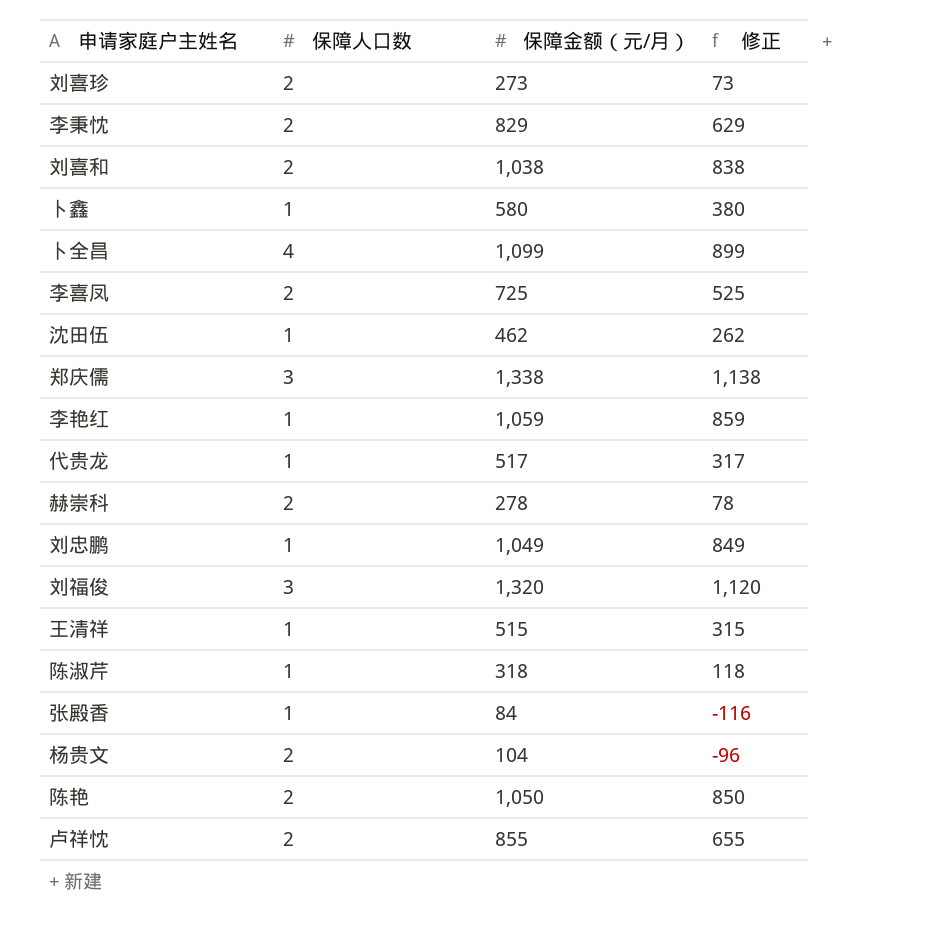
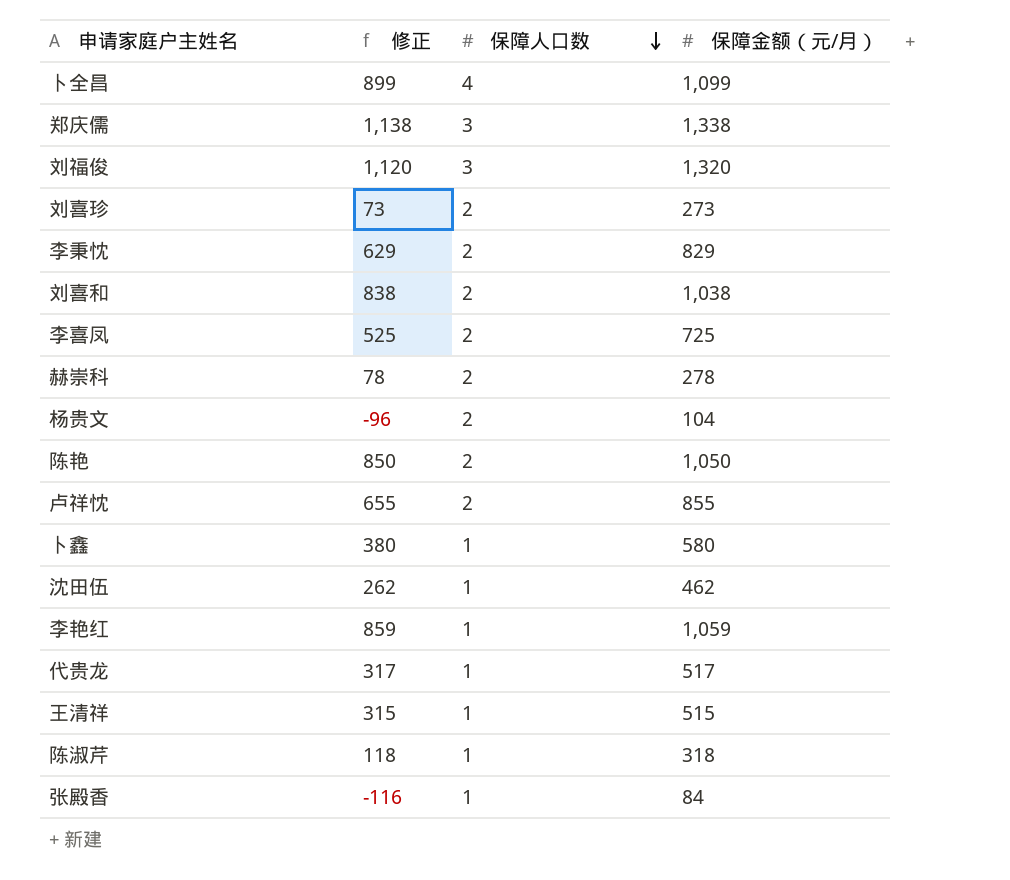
row order: none -> 保障人口数 descending
column 修正 | position: 4 -> 2
row 刘忠鹏: 1 | 1,049 | 849 -> none

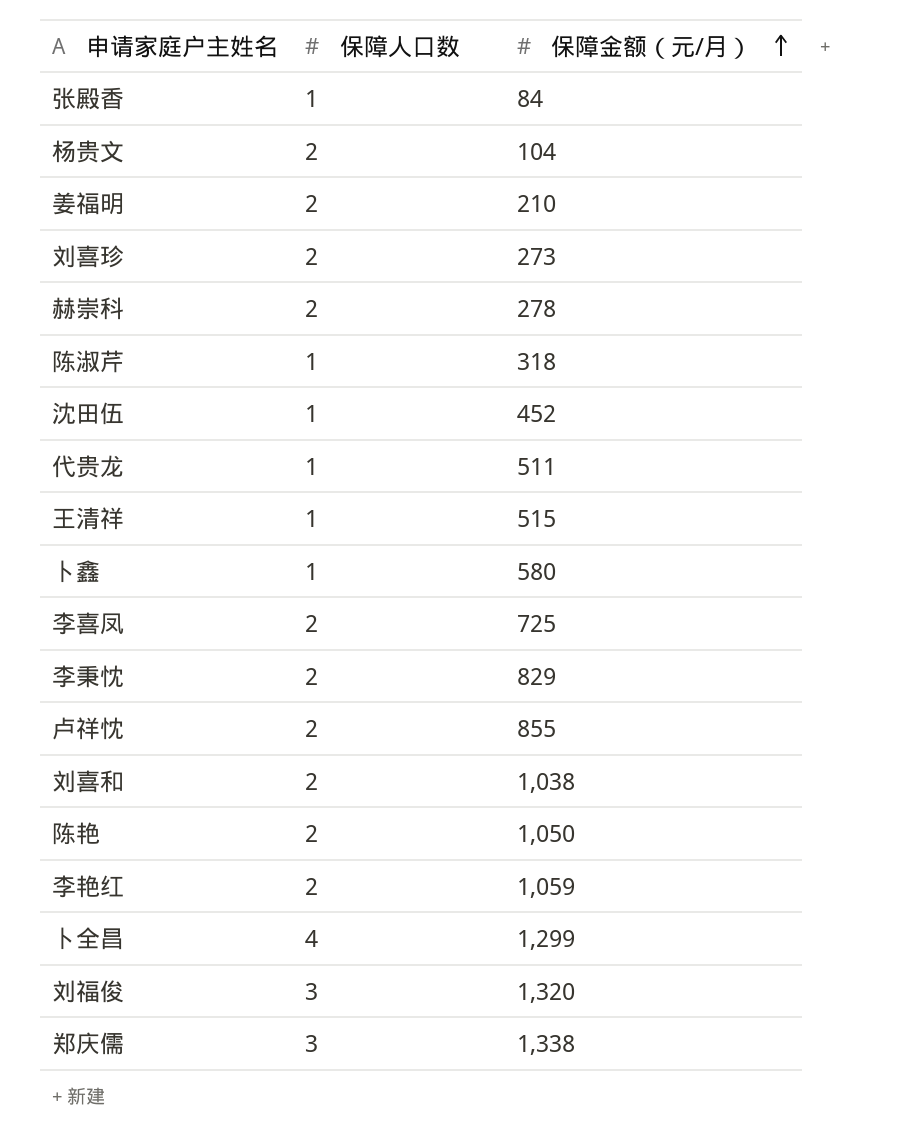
row order: 保障人口数 descending -> 保障金额（元/月） ascending
column 修正 | formula: [保障金额（元/月）] - 200 -> none
row 姜福明: none -> 2 | 210
沈田伍 | 保障金额（元/月）: 462 -> 452
代贵龙 | 保障金额（元/月）: 517 -> 511
李艳红 | 保障人口数: 1 -> 2
卜全昌 | 保障金额（元/月）: 1,099 -> 1,299

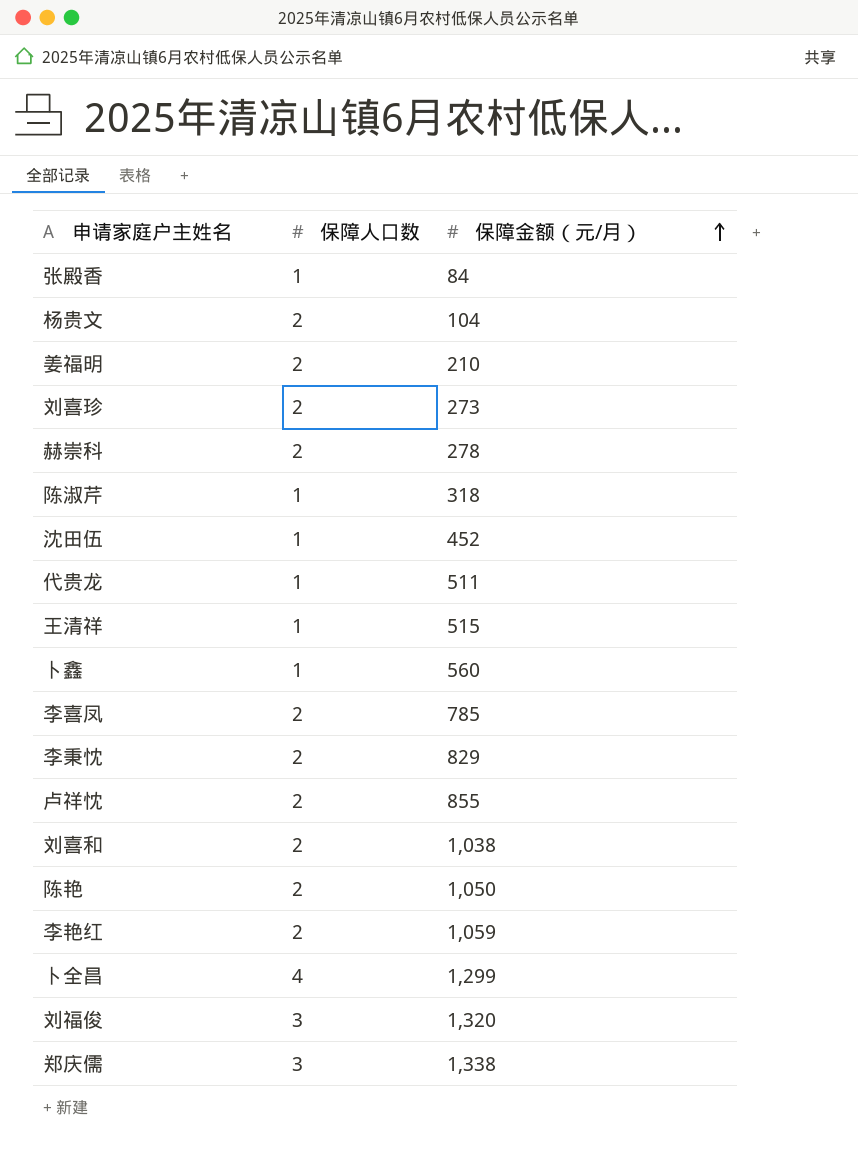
卜鑫 | 保障金额（元/月）: 580 -> 560
李喜凤 | 保障金额（元/月）: 725 -> 785

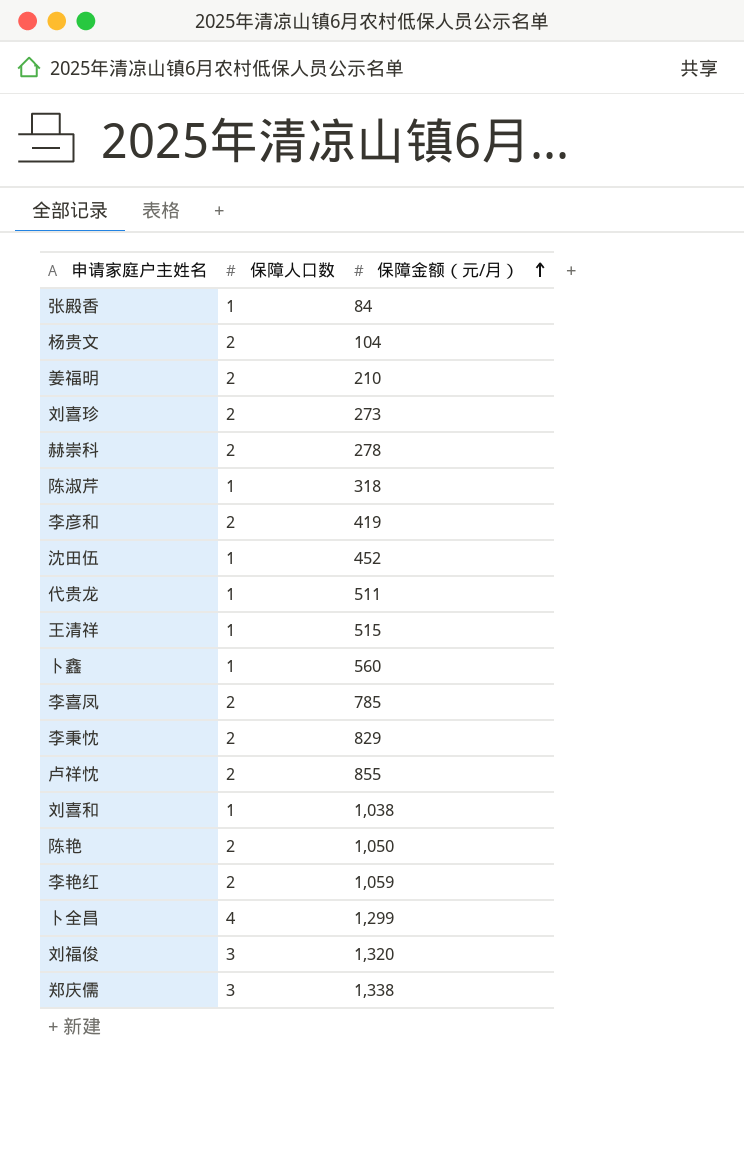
row 李彦和: none -> 2 | 419
刘喜和 | 保障人口数: 2 -> 1

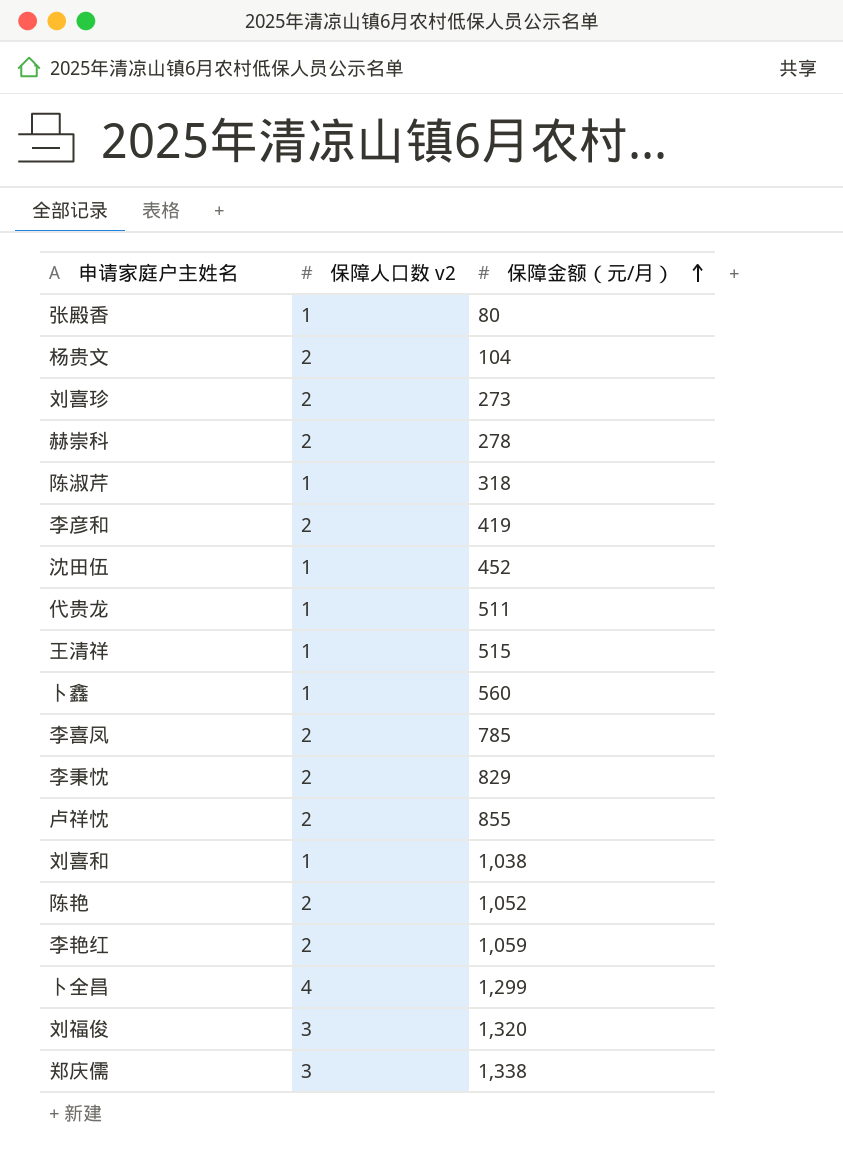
column name: 保障人口数 -> 保障人口数 v2
row 姜福明: 2 | 210 -> none
张殿香 | 保障金额（元/月）: 84 -> 80
陈艳 | 保障金额（元/月）: 1,050 -> 1,052

